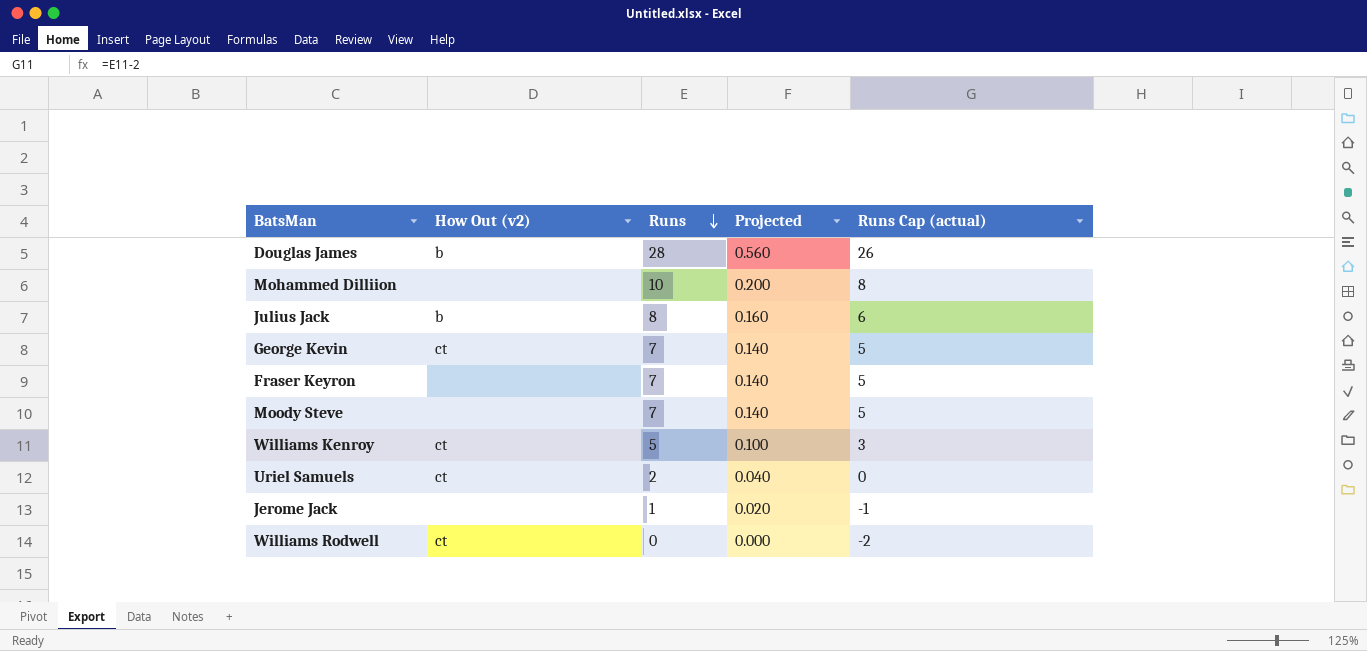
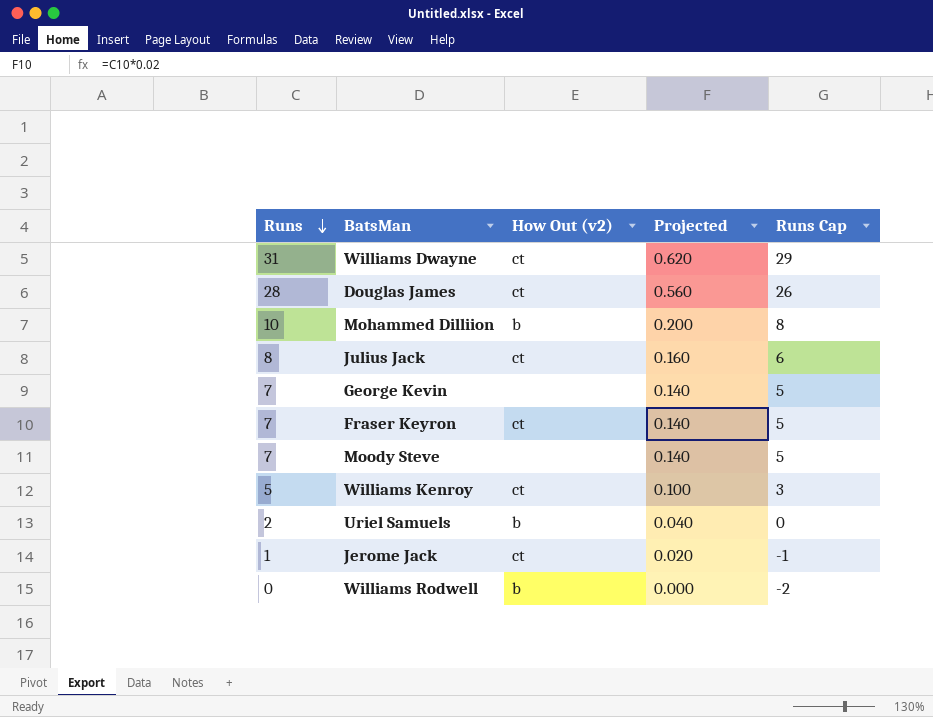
column Runs | position: 3 -> 1
column name: Runs Cap (actual) -> Runs Cap
row Williams Dwayne: none -> 31 | ct | 0.620 | 29
Douglas James | How Out (v2): b -> ct
Mohammed Dilliion | How Out (v2): none -> b
Julius Jack | How Out (v2): b -> ct
George Kevin | How Out (v2): ct -> none
Fraser Keyron | How Out (v2): none -> ct
Uriel Samuels | How Out (v2): ct -> b
Jerome Jack | How Out (v2): none -> ct
Williams Rodwell | How Out (v2): ct -> b

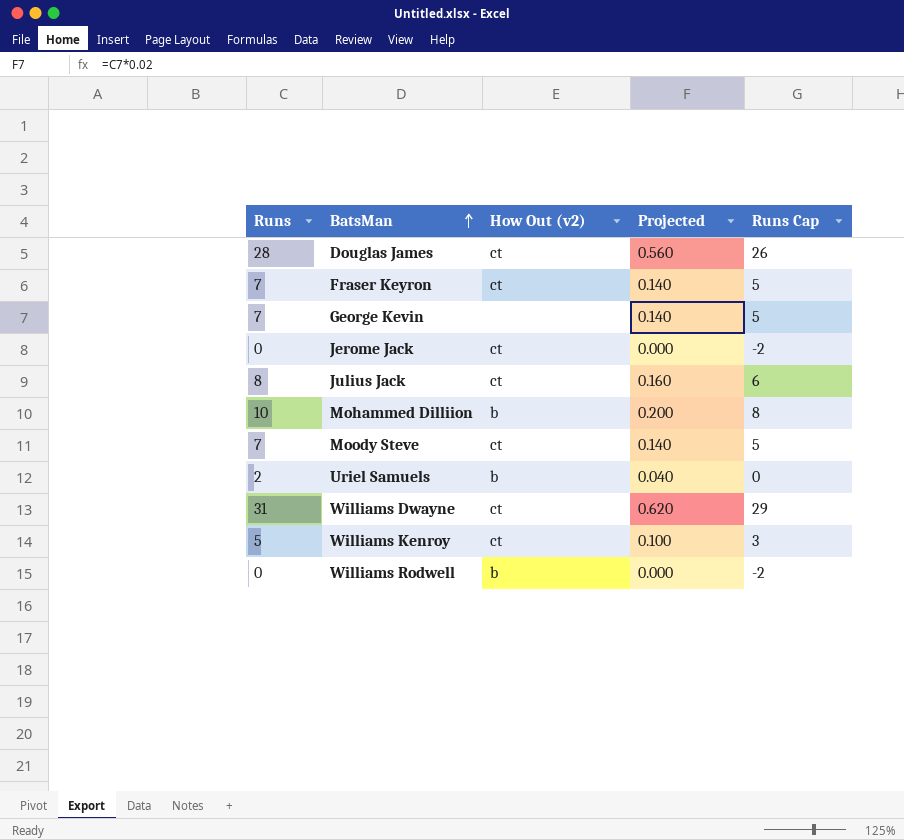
row order: Runs descending -> BatsMan ascending
Jerome Jack | Runs: 1 -> 0
Jerome Jack | Projected: 0.020 -> 0.000
Jerome Jack | Runs Cap: -1 -> -2
Moody Steve | How Out (v2): none -> ct

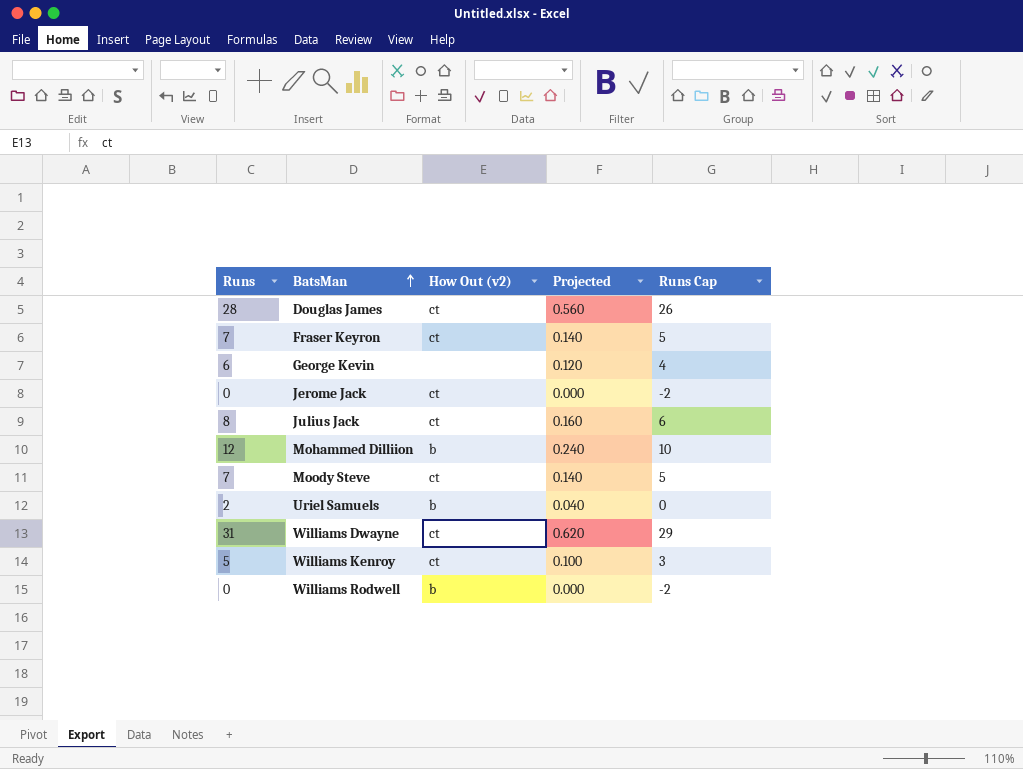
George Kevin | Runs: 7 -> 6
George Kevin | Projected: 0.140 -> 0.120
George Kevin | Runs Cap: 5 -> 4
Mohammed Dilliion | Runs: 10 -> 12
Mohammed Dilliion | Projected: 0.200 -> 0.240
Mohammed Dilliion | Runs Cap: 8 -> 10

